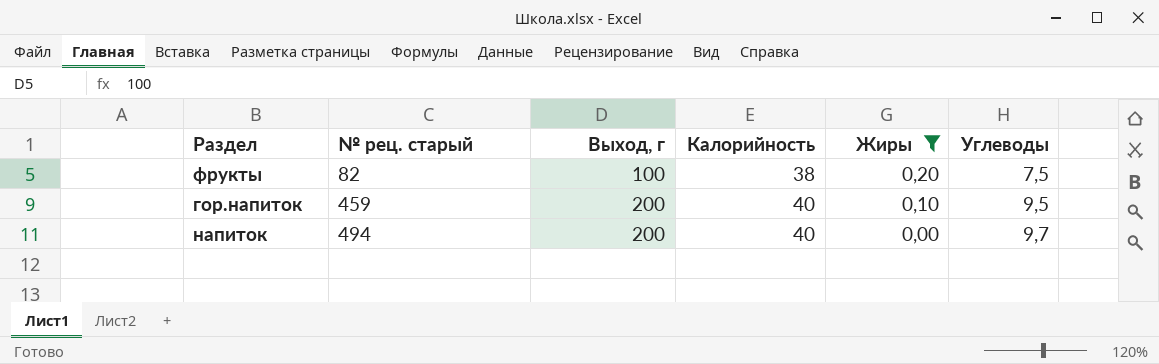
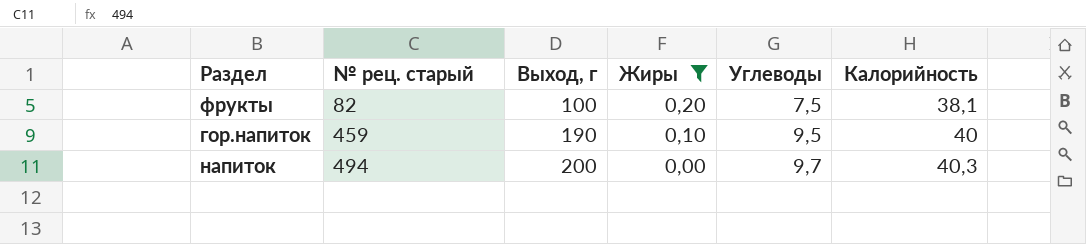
column Калорийность | position: 4 -> 6
фрукты | Калорийность: 38 -> 38,1
гор.напиток | Выход, г: 200 -> 190
напиток | Калорийность: 40 -> 40,3

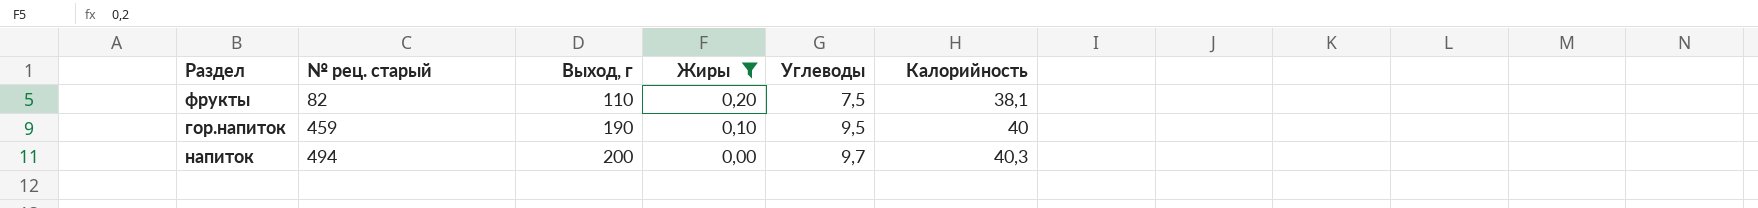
фрукты | Выход, г: 100 -> 110

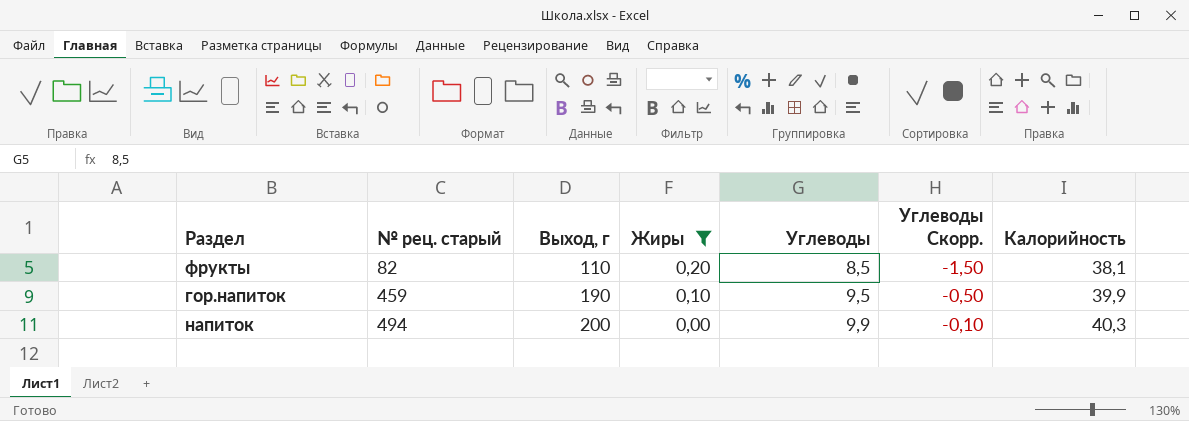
column Углеводы Скорр. | formula: none -> [Углеводы] - 10
фрукты | Углеводы: 7,5 -> 8,5
гор.напиток | Калорийность: 40 -> 39,9
напиток | Углеводы: 9,7 -> 9,9

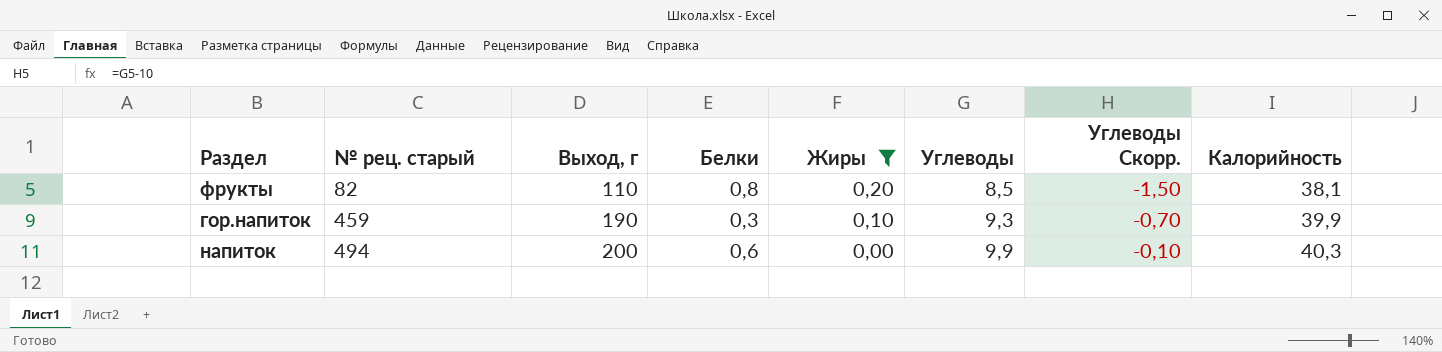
column Белки | position: none -> 4
гор.напиток | Углеводы: 9,5 -> 9,3
гор.напиток | Углеводы Скорр.: -0,50 -> -0,70

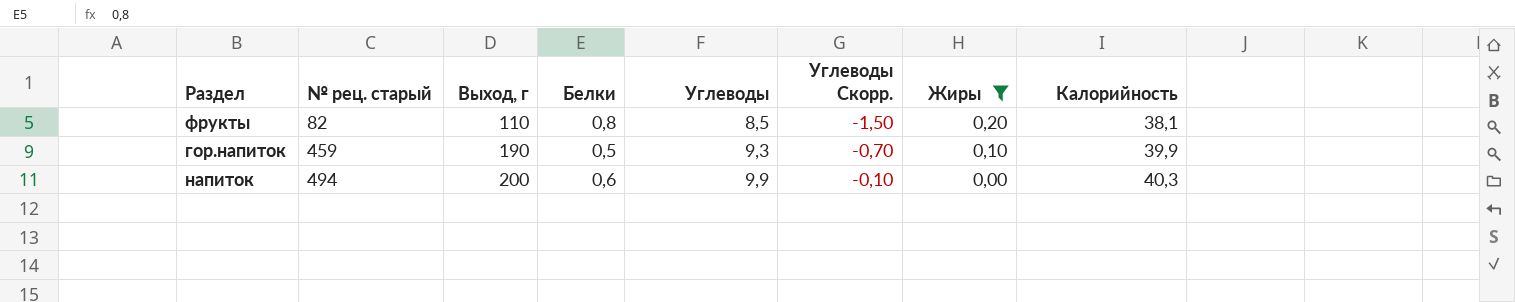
column Жиры | position: 5 -> 7
гор.напиток | Белки: 0,3 -> 0,5

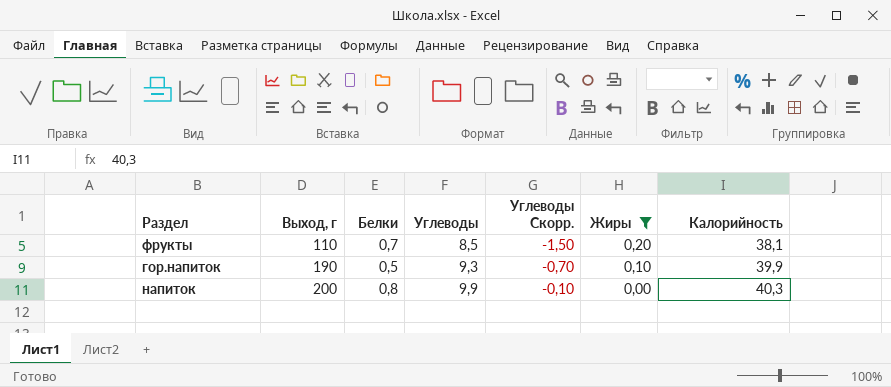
column № рец. старый | position: 2 -> none
фрукты | Белки: 0,8 -> 0,7
напиток | Белки: 0,6 -> 0,8

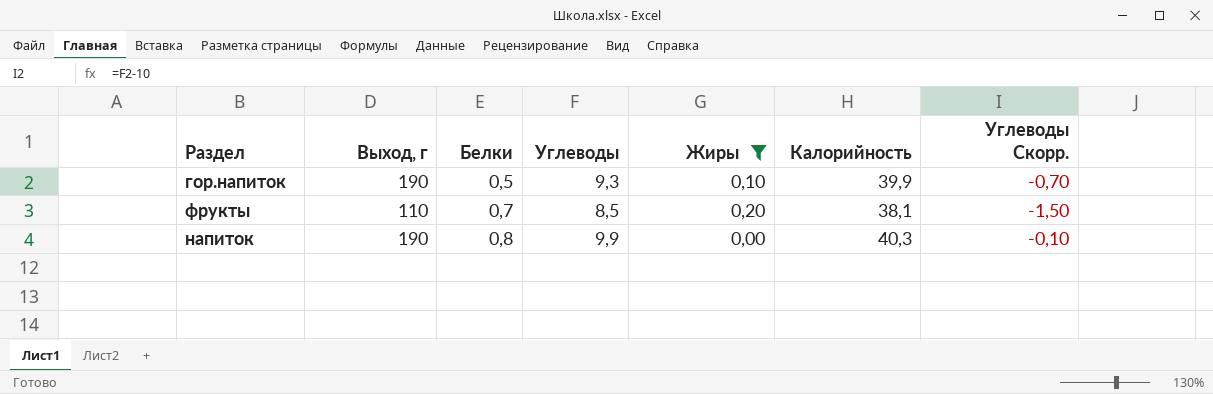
row order: Выход, г ascending -> Белки ascending
column Углеводы Скорр. | position: 5 -> 7
напиток | Выход, г: 200 -> 190

